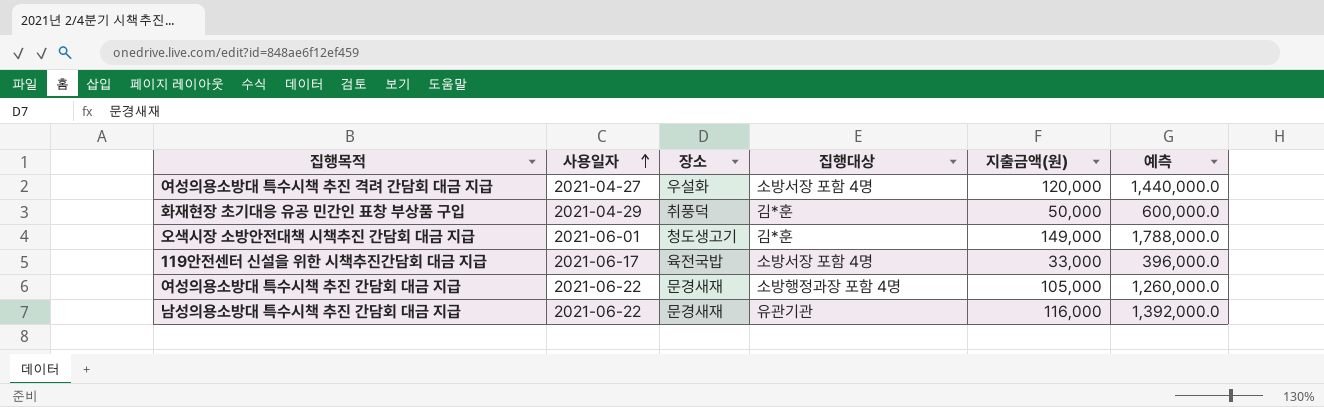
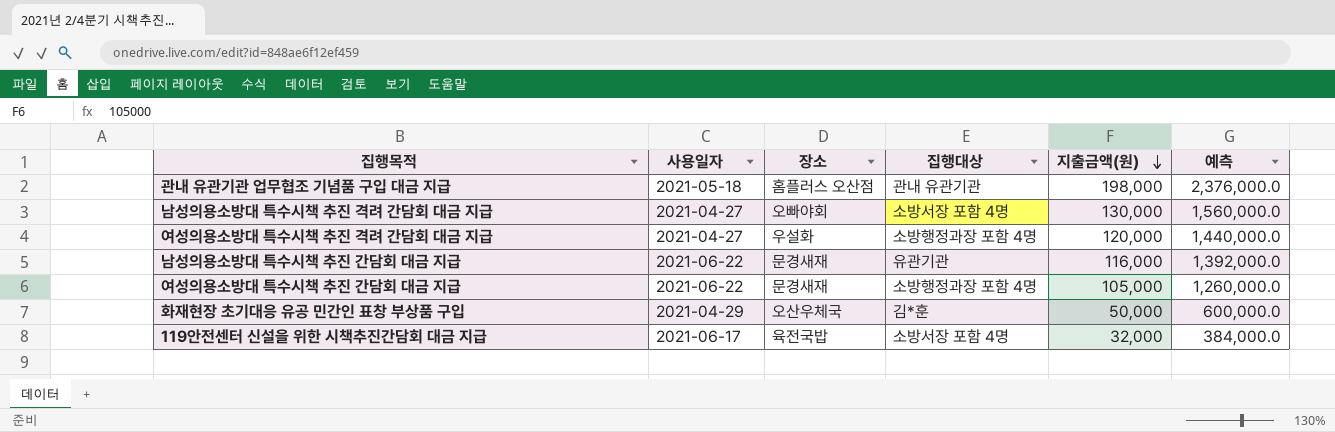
row order: 사용일자 ascending -> 지출금액(원) descending
row 오색시장 소방안전대책 시책추진 간담회 대금 지급: 2021-06-01 | 청도생고기 | 김*훈 | 149,000 | 1,788,000.0 -> none
row 관내 유관기관 업무협조 기념품 구입 대금 지급: none -> 2021-05-18 | 홈플러스 오산점 | 관내 유관기관 | 198,000 | 2,376,000.0
row 남성의용소방대 특수시책 추진 격려 간담회 대금 지급: none -> 2021-04-27 | 오빠야회 | 소방서장 포함 4명 | 130,000 | 1,560,000.0
여성의용소방대 특수시책 추진 격려 간담회 대금 지급 | 집행대상: 소방서장 포함 4명 -> 소방행정과장 포함 4명
화재현장 초기대응 유공 민간인 표창 부상품 구입 | 장소: 취풍덕 -> 오산우체국
119안전센터 신설을 위한 시책추진간담회 대금 지급 | 지출금액(원): 33,000 -> 32,000
119안전센터 신설을 위한 시책추진간담회 대금 지급 | 예측: 396,000.0 -> 384,000.0

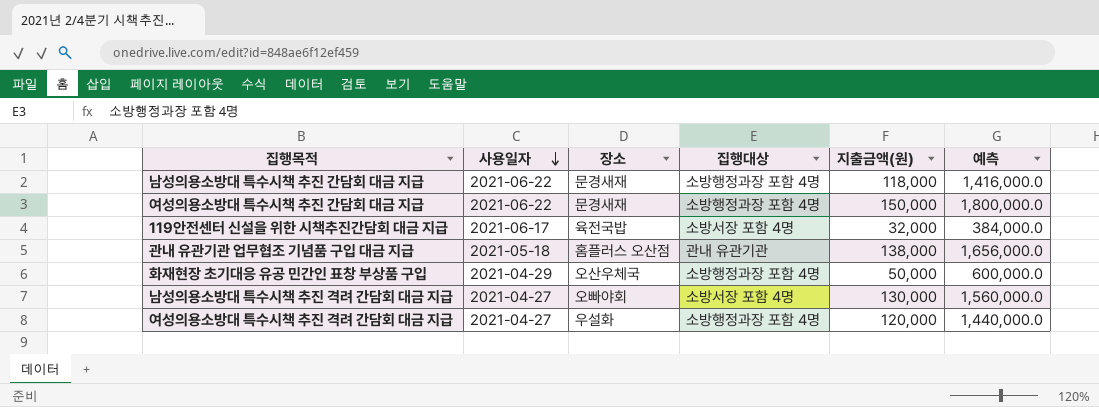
row order: 지출금액(원) descending -> 사용일자 descending
남성의용소방대 특수시책 추진 간담회 대금 지급 | 집행대상: 유관기관 -> 소방행정과장 포함 4명
남성의용소방대 특수시책 추진 간담회 대금 지급 | 지출금액(원): 116,000 -> 118,000
남성의용소방대 특수시책 추진 간담회 대금 지급 | 예측: 1,392,000.0 -> 1,416,000.0
여성의용소방대 특수시책 추진 간담회 대금 지급 | 지출금액(원): 105,000 -> 150,000
여성의용소방대 특수시책 추진 간담회 대금 지급 | 예측: 1,260,000.0 -> 1,800,000.0
관내 유관기관 업무협조 기념품 구입 대금 지급 | 지출금액(원): 198,000 -> 138,000
관내 유관기관 업무협조 기념품 구입 대금 지급 | 예측: 2,376,000.0 -> 1,656,000.0
화재현장 초기대응 유공 민간인 표창 부상품 구입 | 집행대상: 김*훈 -> 소방행정과장 포함 4명

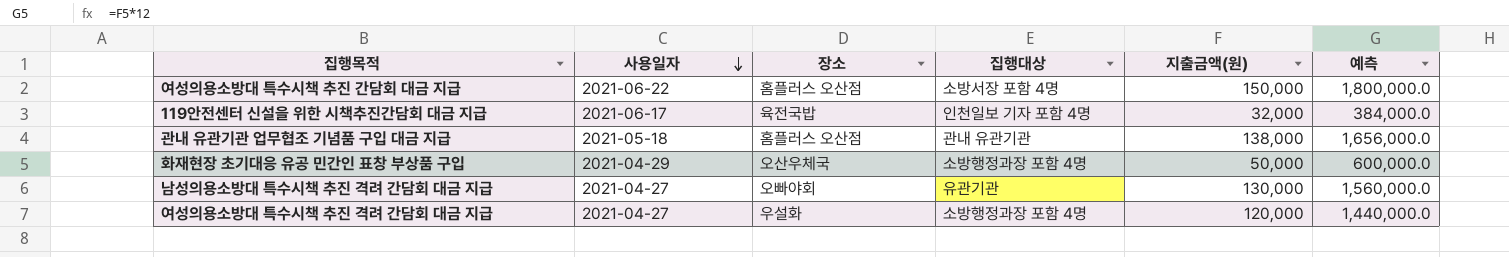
row 남성의용소방대 특수시책 추진 간담회 대금 지급: 2021-06-22 | 문경새재 | 소방행정과장 포함 4명 | 118,000 | 1,416,000.0 -> none
여성의용소방대 특수시책 추진 간담회 대금 지급 | 장소: 문경새재 -> 홈플러스 오산점
여성의용소방대 특수시책 추진 간담회 대금 지급 | 집행대상: 소방행정과장 포함 4명 -> 소방서장 포함 4명
119안전센터 신설을 위한 시책추진간담회 대금 지급 | 집행대상: 소방서장 포함 4명 -> 인천일보 기자 포함 4명
남성의용소방대 특수시책 추진 격려 간담회 대금 지급 | 집행대상: 소방서장 포함 4명 -> 유관기관

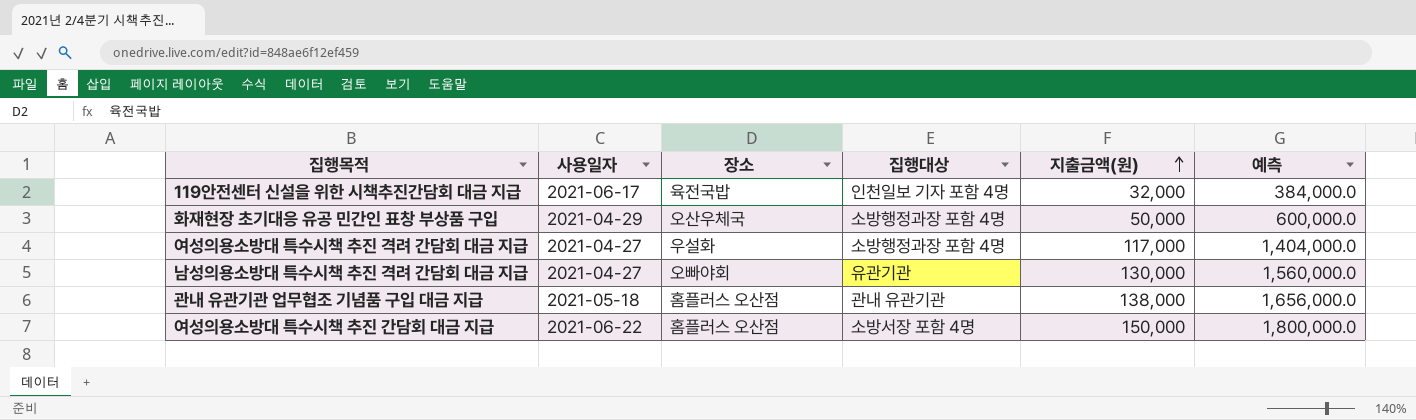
row order: 사용일자 descending -> 지출금액(원) ascending
여성의용소방대 특수시책 추진 격려 간담회 대금 지급 | 지출금액(원): 120,000 -> 117,000
여성의용소방대 특수시책 추진 격려 간담회 대금 지급 | 예측: 1,440,000.0 -> 1,404,000.0

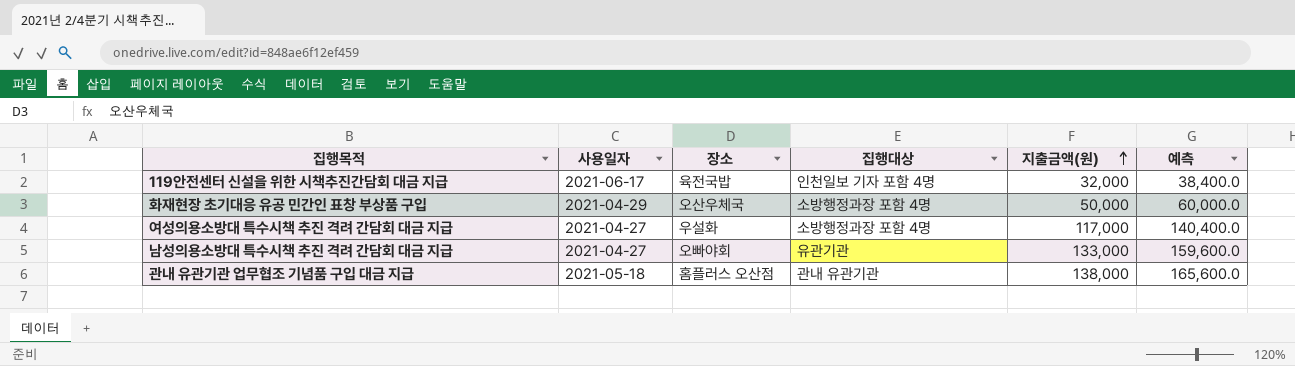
column 예측 | formula: [지출금액(원)] * 12 -> [지출금액(원)] * 1.2
row 여성의용소방대 특수시책 추진 간담회 대금 지급: 2021-06-22 | 홈플러스 오산점 | 소방서장 포함 4명 | 150,000 | 1,800,000.0 -> none
남성의용소방대 특수시책 추진 격려 간담회 대금 지급 | 지출금액(원): 130,000 -> 133,000

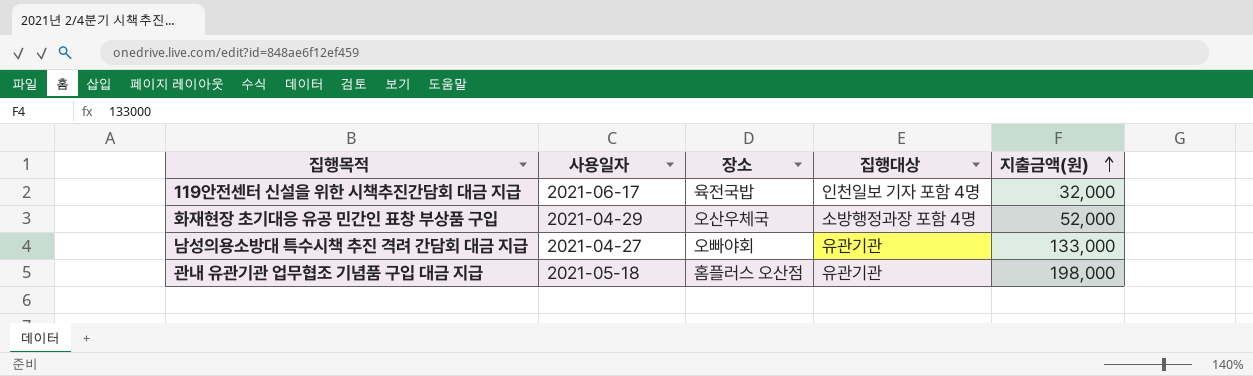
column 예측 | formula: [지출금액(원)] * 1.2 -> none
row 여성의용소방대 특수시책 추진 격려 간담회 대금 지급: 2021-04-27 | 우설화 | 소방행정과장 포함 4명 | 117,000 | 140,400.0 -> none
화재현장 초기대응 유공 민간인 표창 부상품 구입 | 지출금액(원): 50,000 -> 52,000
관내 유관기관 업무협조 기념품 구입 대금 지급 | 집행대상: 관내 유관기관 -> 유관기관
관내 유관기관 업무협조 기념품 구입 대금 지급 | 지출금액(원): 138,000 -> 198,000

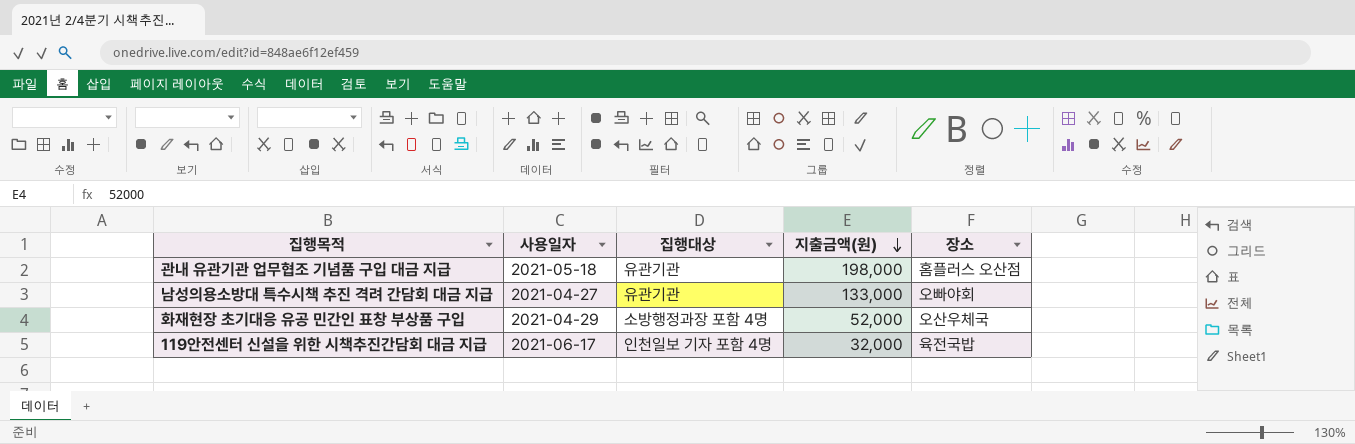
row order: 지출금액(원) ascending -> 지출금액(원) descending
column 장소 | position: 3 -> 5

